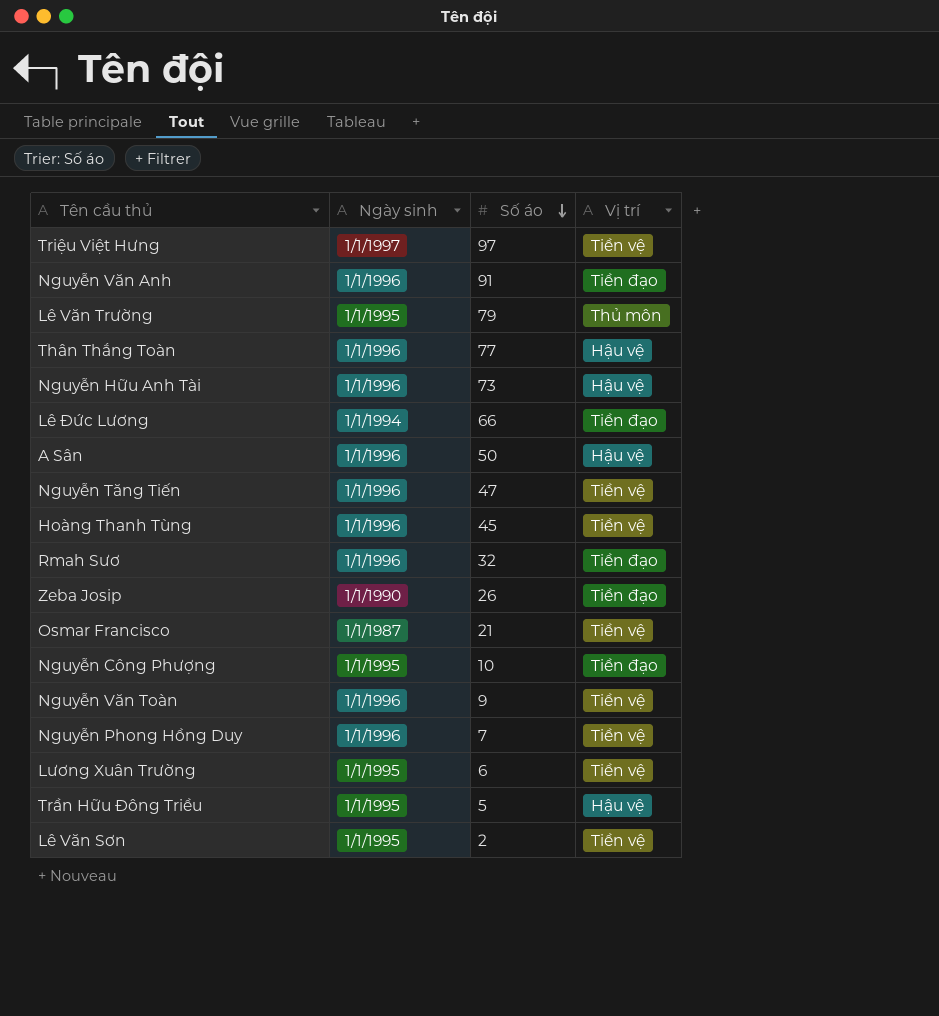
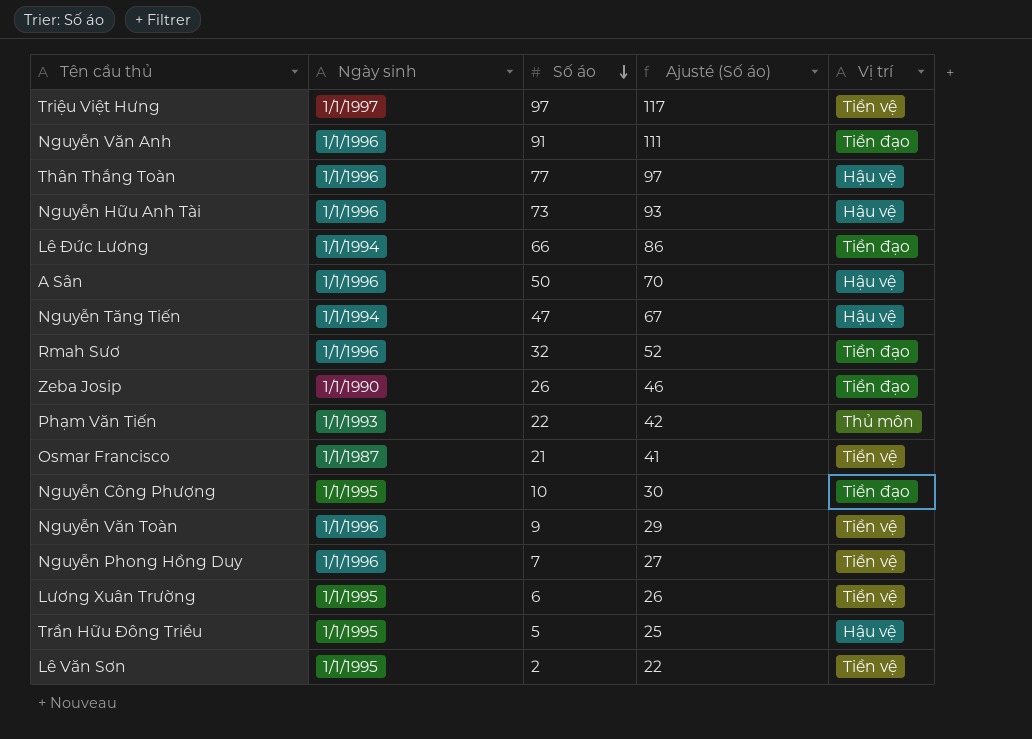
column Ajusté (Số áo) | formula: none -> [Số áo] + 20
row Lê Văn Trường: 1/1/1995 | 79 | Thủ môn -> none
row Hoàng Thanh Tùng: 1/1/1996 | 45 | Tiền vệ -> none
Nguyễn Tăng Tiến | Ngày sinh: 1/1/1996 -> 1/1/1994
Nguyễn Tăng Tiến | Vị trí: Tiền vệ -> Hậu vệ
row Phạm Văn Tiến: none -> 1/1/1993 | 22 | 42 | Thủ môn

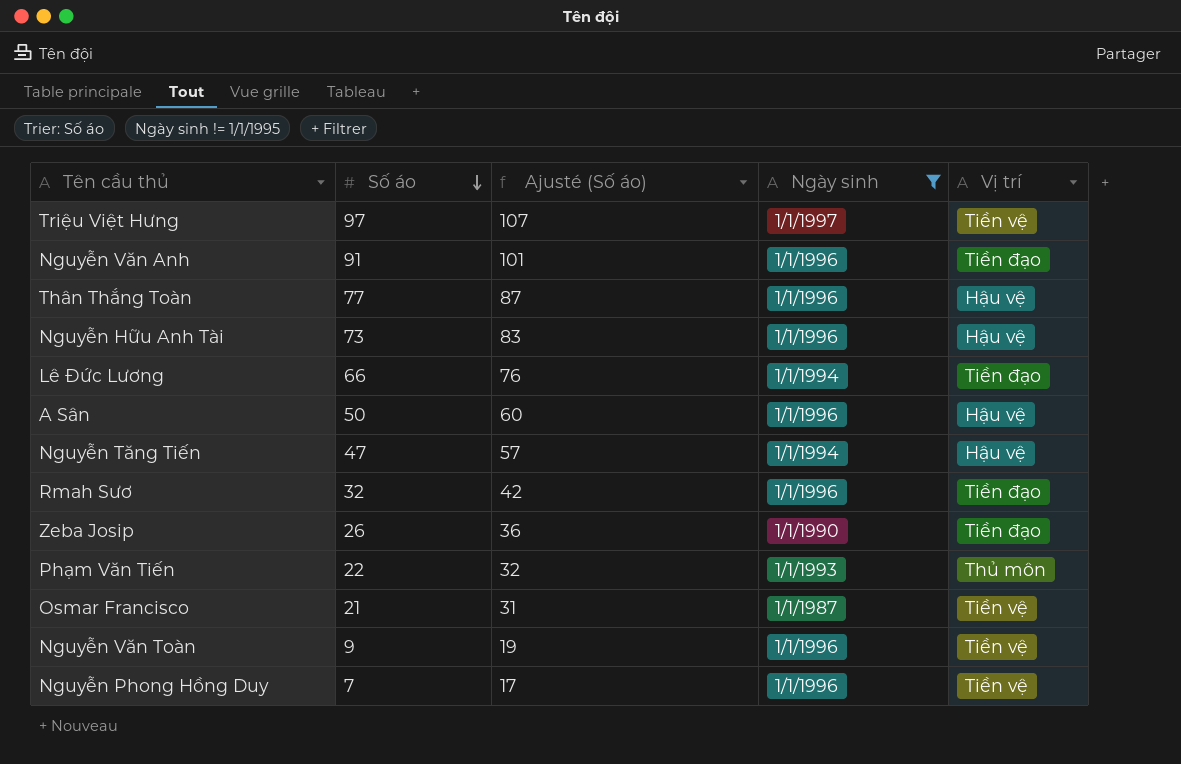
filter: none -> Ngày sinh != 1/1/1995
column Ajusté (Số áo) | formula: [Số áo] + 20 -> [Số áo] + 10
column Ngày sinh | position: 2 -> 4

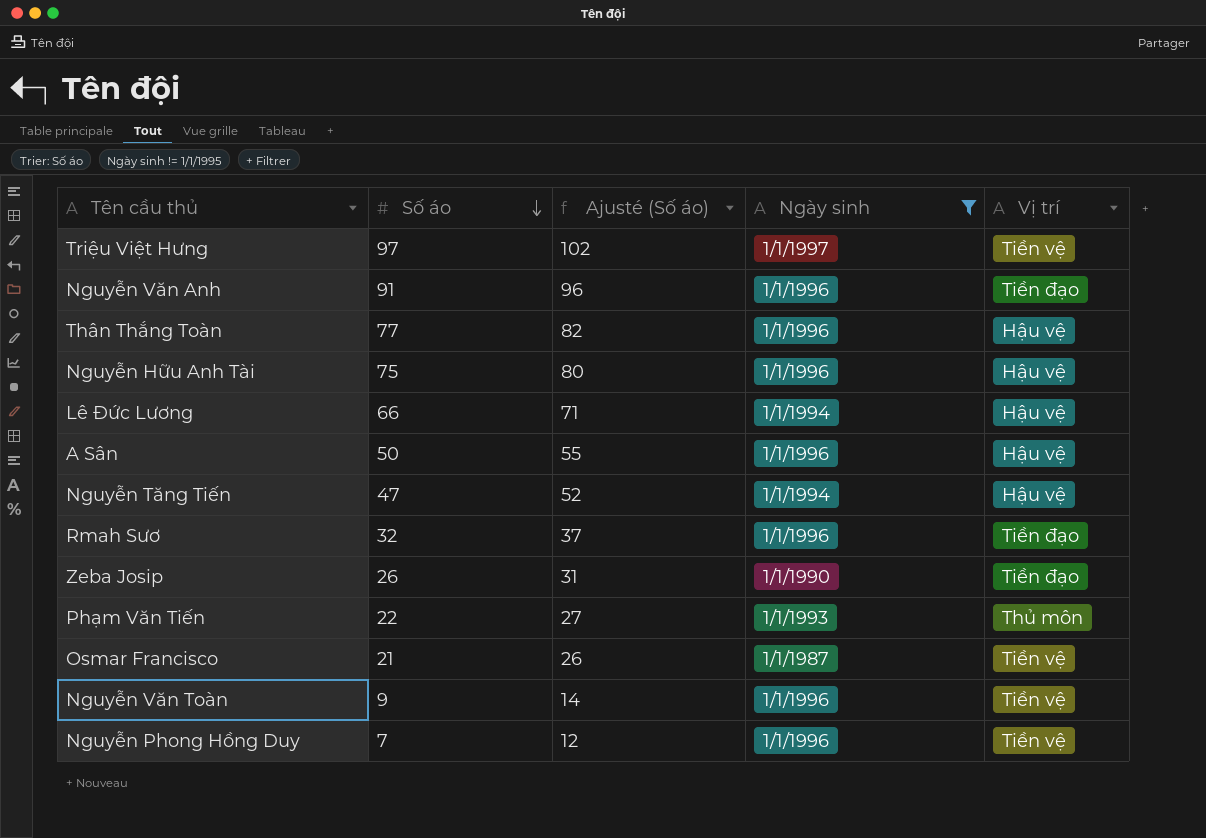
column Ajusté (Số áo) | formula: [Số áo] + 10 -> [Số áo] + 5
Nguyễn Hữu Anh Tài | Số áo: 73 -> 75
Lê Đức Lương | Vị trí: Tiền đạo -> Hậu vệ

